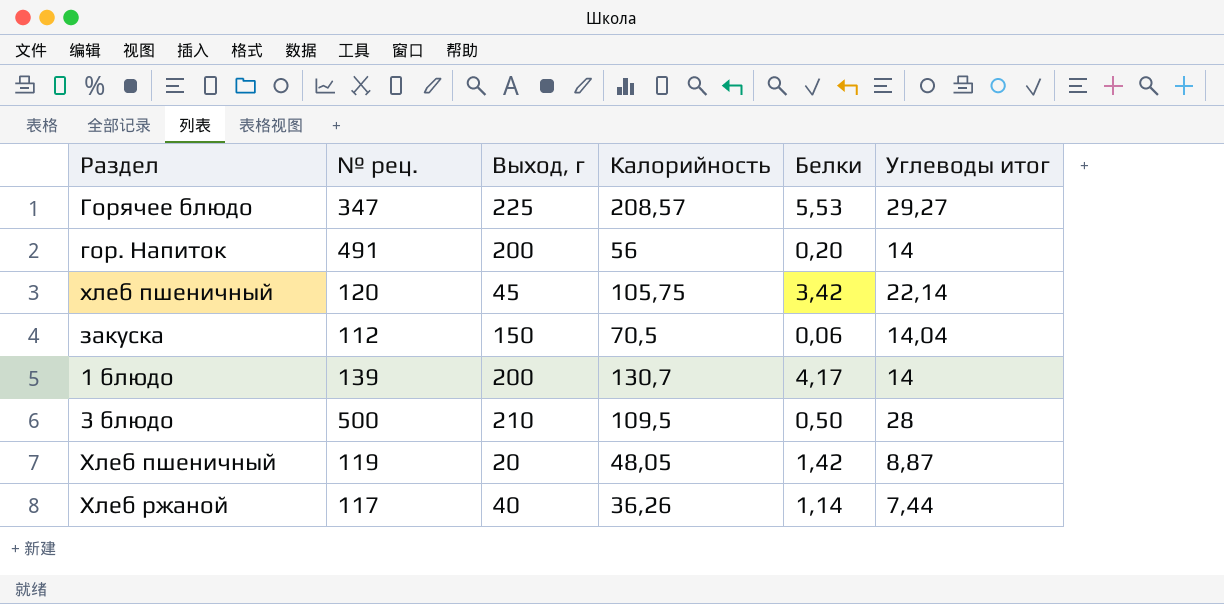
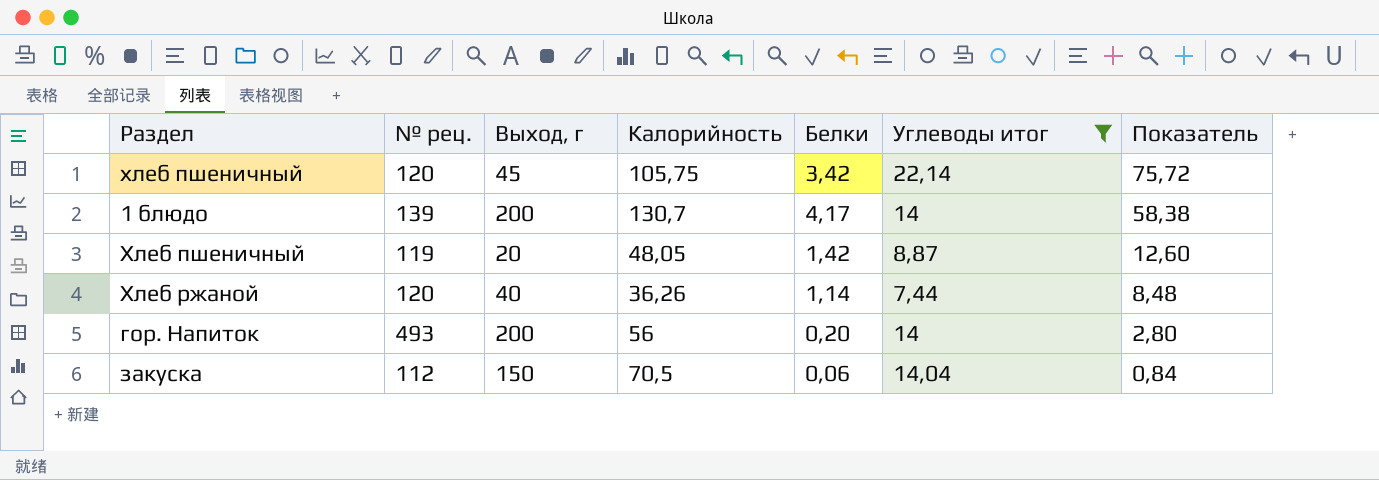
filter: none -> Углеводы итог <= 22,14
row order: none -> Показатель descending
column Показатель | formula: none -> [Белки] * [Углеводы итог]
Хлеб ржаной | № рец.: 117 -> 120
гор. Напиток | № рец.: 491 -> 493

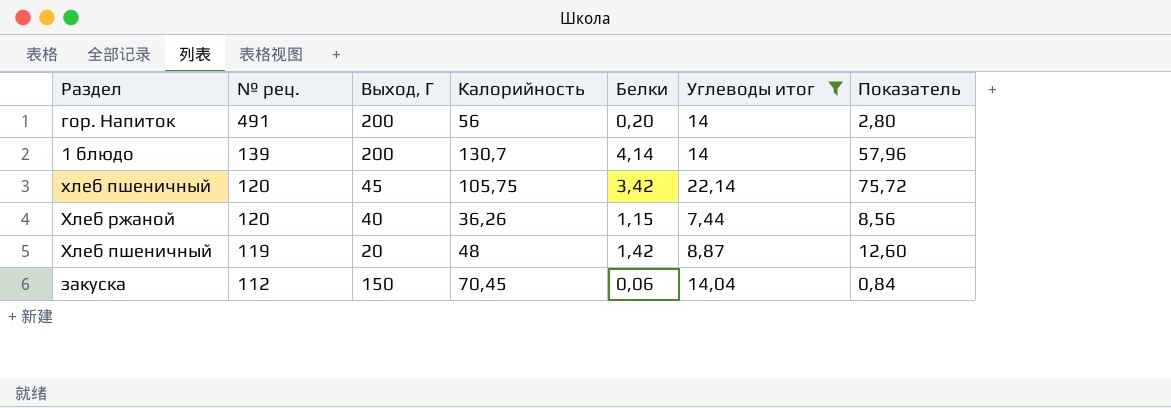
row order: Показатель descending -> № рец. descending
column name: Выход, г -> Выход, Г
гор. Напиток | № рец.: 493 -> 491
1 блюдо | Белки: 4,17 -> 4,14
1 блюдо | Показатель: 58,38 -> 57,96
Хлеб ржаной | Белки: 1,14 -> 1,15
Хлеб ржаной | Показатель: 8,48 -> 8,56
Хлеб пшеничный | Калорийность: 48,05 -> 48
закуска | Калорийность: 70,5 -> 70,45

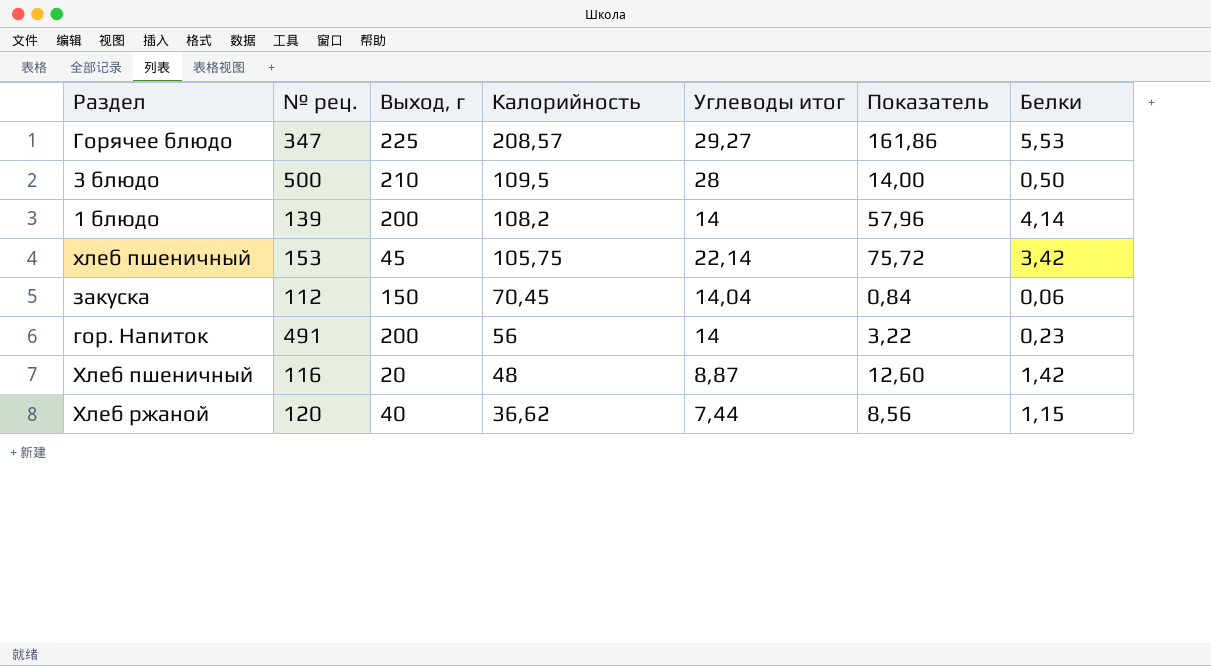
filter: Углеводы итог <= 22,14 -> none
row order: № рец. descending -> Калорийность descending
column name: Выход, Г -> Выход, г
column Белки | position: 5 -> 7
1 блюдо | Калорийность: 130,7 -> 108,2
хлеб пшеничный | № рец.: 120 -> 153
гор. Напиток | Показатель: 2,80 -> 3,22
гор. Напиток | Белки: 0,20 -> 0,23
Хлеб пшеничный | № рец.: 119 -> 116
Хлеб ржаной | Калорийность: 36,26 -> 36,62

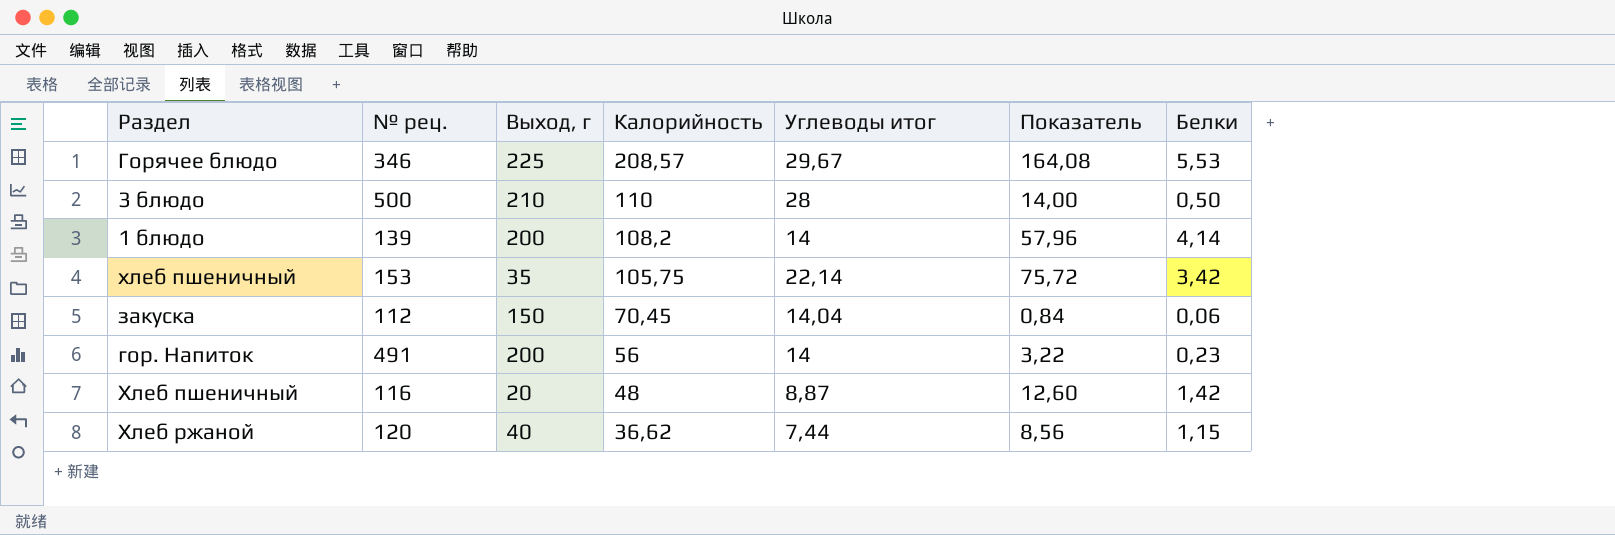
Горячее блюдо | № рец.: 347 -> 346
Горячее блюдо | Углеводы итог: 29,27 -> 29,67
Горячее блюдо | Показатель: 161,86 -> 164,08
3 блюдо | Калорийность: 109,5 -> 110
хлеб пшеничный | Выход, г: 45 -> 35

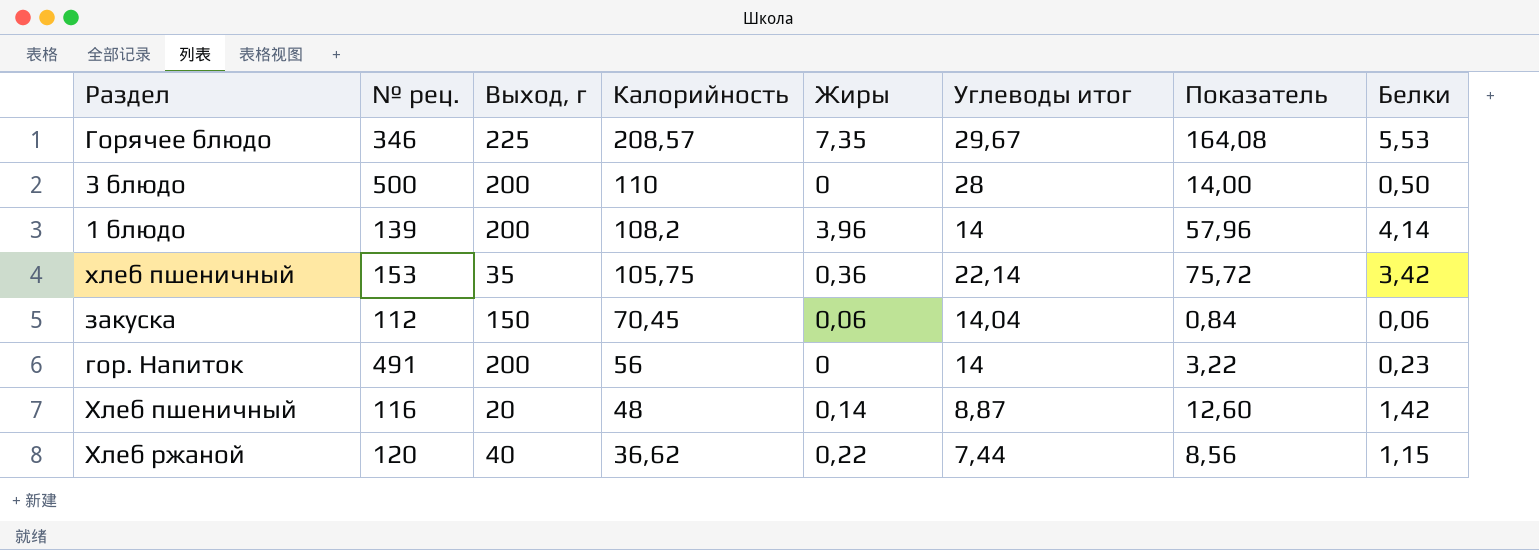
column Жиры | position: none -> 5
3 блюдо | Выход, г: 210 -> 200

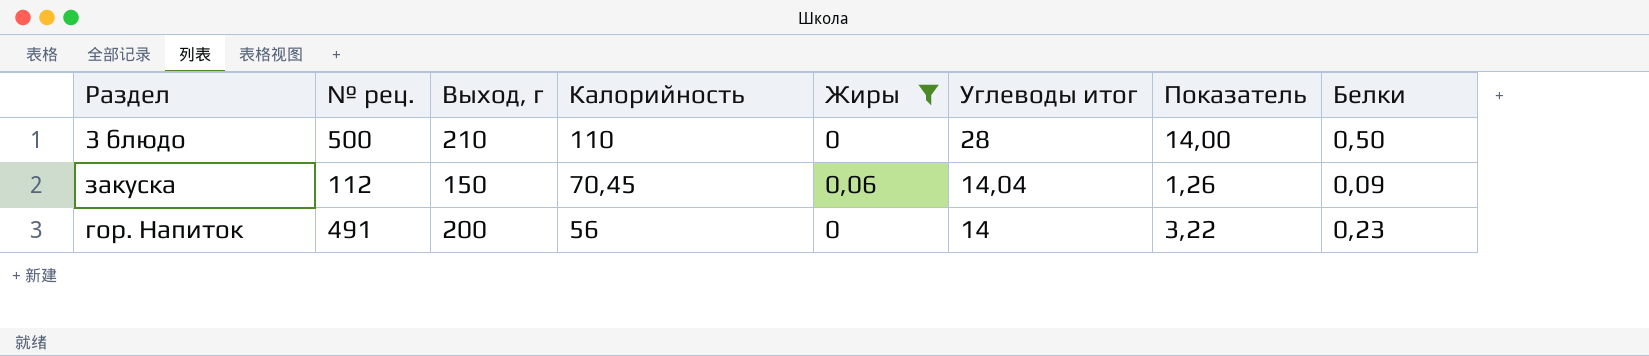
filter: none -> Жиры <= 0,06
3 блюдо | Выход, г: 200 -> 210
закуска | Показатель: 0,84 -> 1,26
закуска | Белки: 0,06 -> 0,09

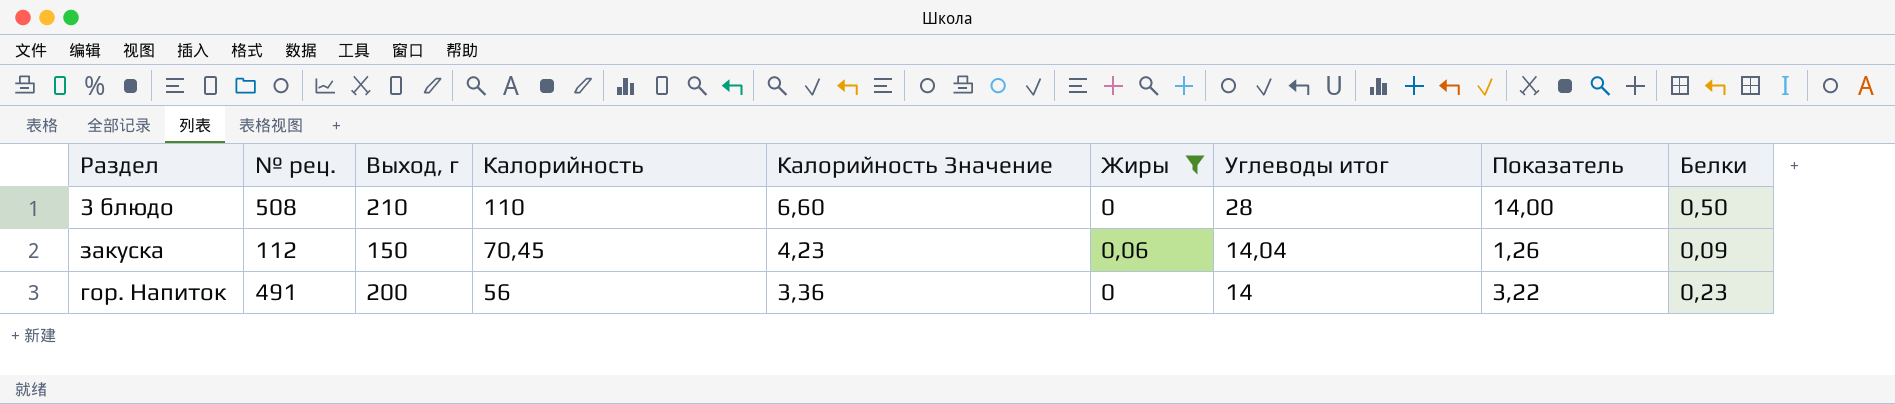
column Калорийность Значение | formula: none -> [Калорийность] * 0,06
3 блюдо | № рец.: 500 -> 508

